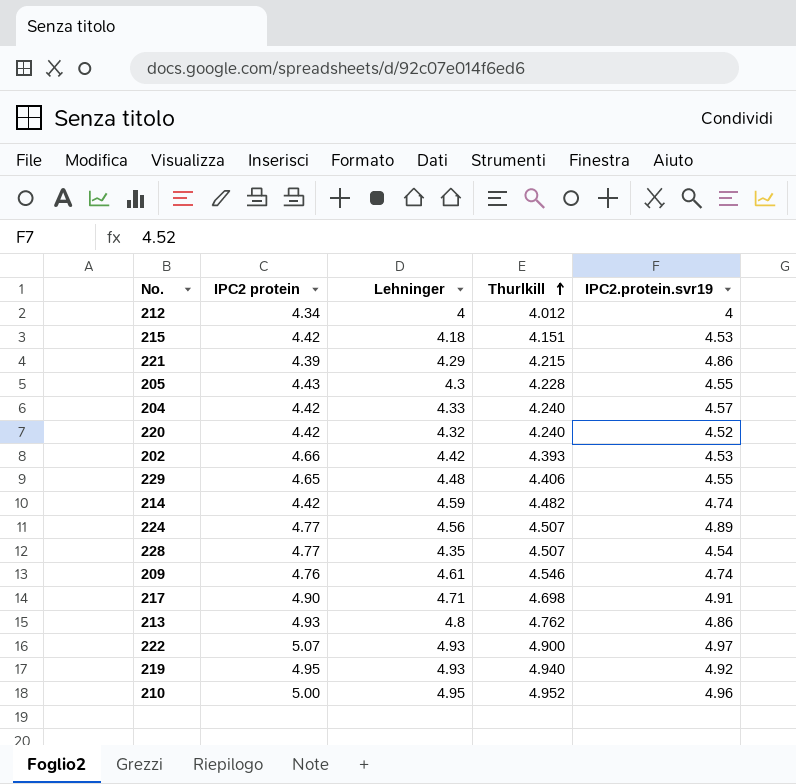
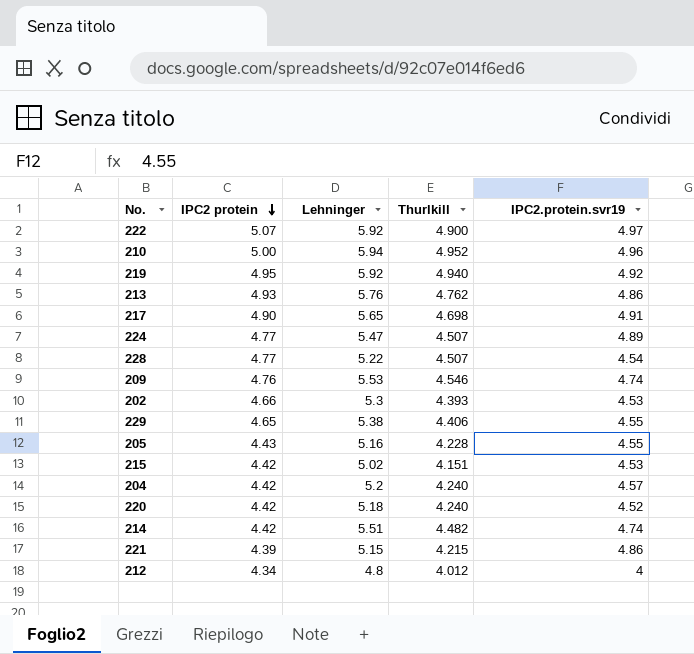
row order: Thurlkill ascending -> IPC2 protein descending
222 | Lehninger: 4.93 -> 5.92
210 | Lehninger: 4.95 -> 5.94
219 | Lehninger: 4.93 -> 5.92
213 | Lehninger: 4.8 -> 5.76
217 | Lehninger: 4.71 -> 5.65
224 | Lehninger: 4.56 -> 5.47
228 | Lehninger: 4.35 -> 5.22
209 | Lehninger: 4.61 -> 5.53
202 | Lehninger: 4.42 -> 5.3
229 | Lehninger: 4.48 -> 5.38
205 | Lehninger: 4.3 -> 5.16
215 | Lehninger: 4.18 -> 5.02
204 | Lehninger: 4.33 -> 5.2
220 | Lehninger: 4.32 -> 5.18
214 | Lehninger: 4.59 -> 5.51
221 | Lehninger: 4.29 -> 5.15
212 | Lehninger: 4 -> 4.8

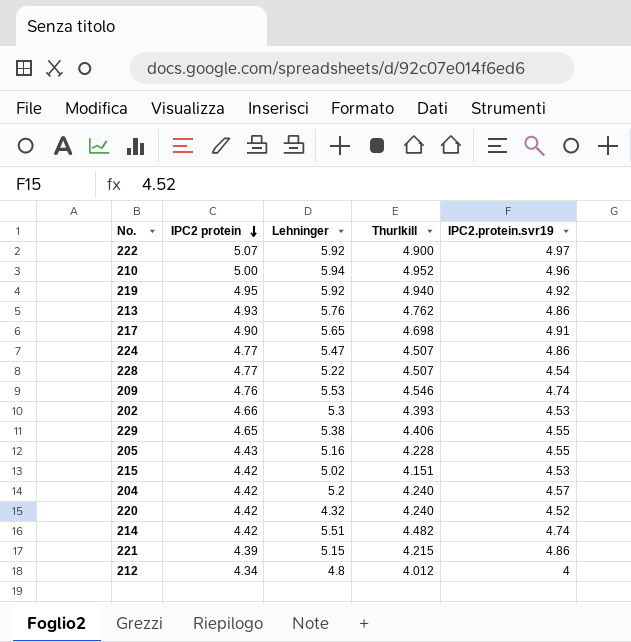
224 | IPC2.protein.svr19: 4.89 -> 4.86
220 | Lehninger: 5.18 -> 4.32

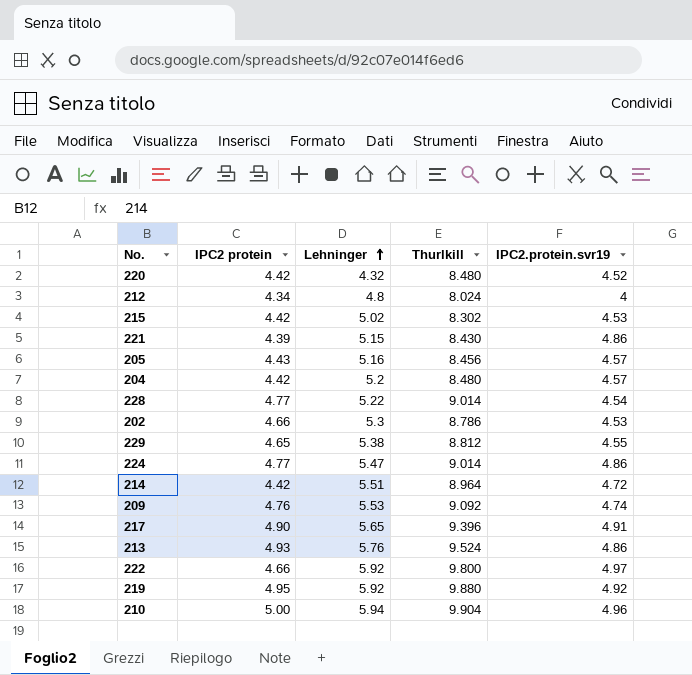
row order: IPC2 protein descending -> Lehninger ascending
220 | Thurlkill: 4.240 -> 8.480
212 | Thurlkill: 4.012 -> 8.024
215 | Thurlkill: 4.151 -> 8.302
221 | Thurlkill: 4.215 -> 8.430
205 | Thurlkill: 4.228 -> 8.456
205 | IPC2.protein.svr19: 4.55 -> 4.57
204 | Thurlkill: 4.240 -> 8.480
228 | Thurlkill: 4.507 -> 9.014
202 | Thurlkill: 4.393 -> 8.786
229 | Thurlkill: 4.406 -> 8.812
224 | Thurlkill: 4.507 -> 9.014
214 | Thurlkill: 4.482 -> 8.964
214 | IPC2.protein.svr19: 4.74 -> 4.72
209 | Thurlkill: 4.546 -> 9.092
217 | Thurlkill: 4.698 -> 9.396
213 | Thurlkill: 4.762 -> 9.524
222 | IPC2 protein: 5.07 -> 4.66
222 | Thurlkill: 4.900 -> 9.800
219 | Thurlkill: 4.940 -> 9.880
210 | Thurlkill: 4.952 -> 9.904

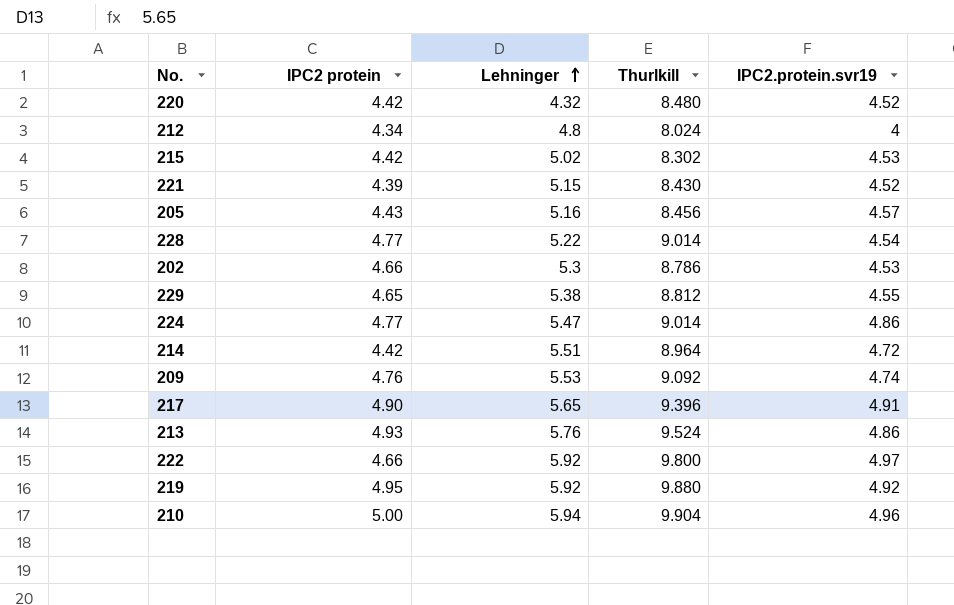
row 204: 4.42 | 5.2 | 8.480 | 4.57 -> none
221 | IPC2.protein.svr19: 4.86 -> 4.52

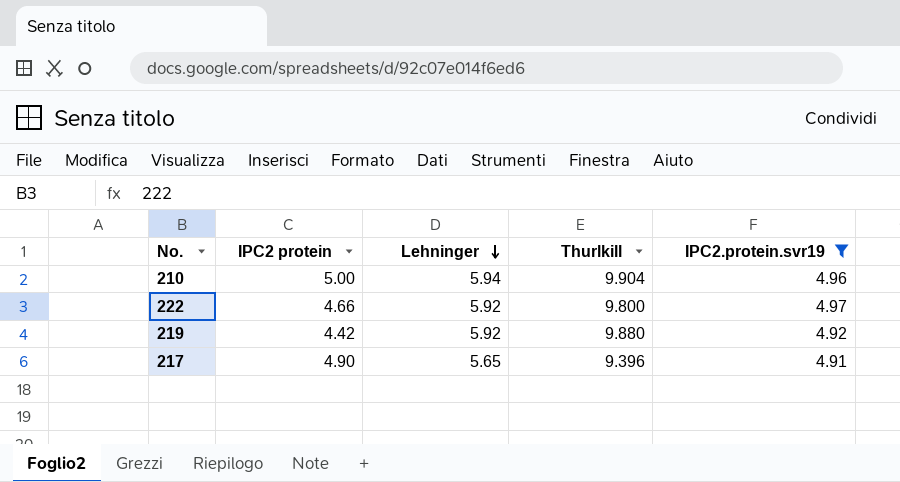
filter: none -> IPC2.protein.svr19 >= 4.91
row order: Lehninger ascending -> Lehninger descending
219 | IPC2 protein: 4.95 -> 4.42

